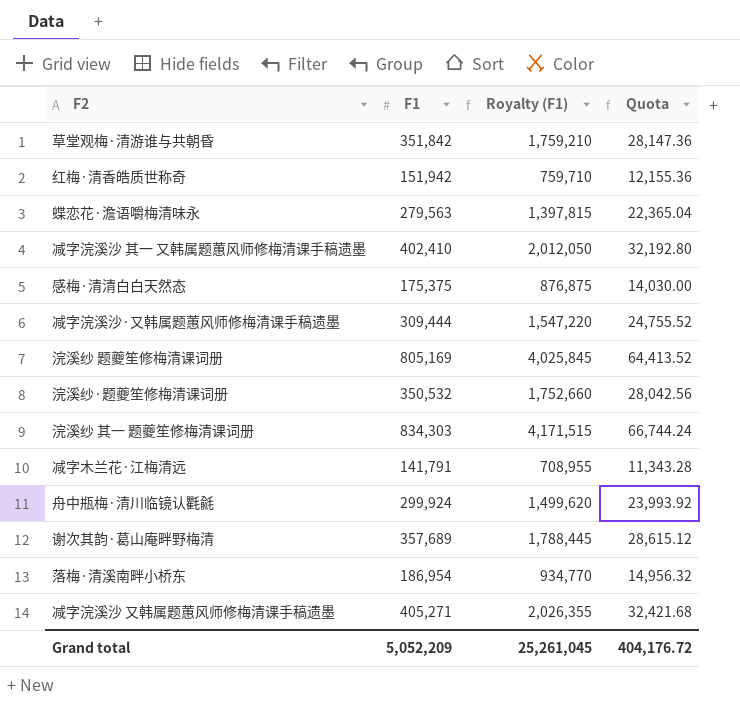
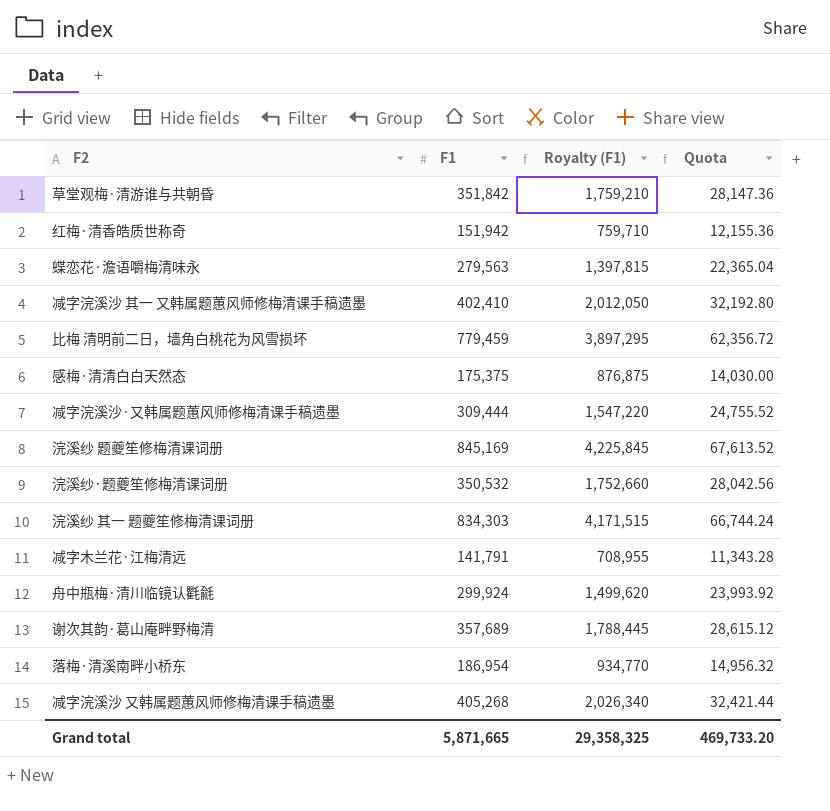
row 比梅 清明前二日，墙角白桃花为风雪损坏: none -> 779,459 | 3,897,295 | 62,356.72
浣溪纱 题夔笙修梅清课词册 | F1: 805,169 -> 845,169
浣溪纱 题夔笙修梅清课词册 | Royalty (F1): 4,025,845 -> 4,225,845
浣溪纱 题夔笙修梅清课词册 | Quota: 64,413.52 -> 67,613.52
减字浣溪沙 又韩属题蕙风师修梅清课手稿遗墨 | F1: 405,271 -> 405,268
减字浣溪沙 又韩属题蕙风师修梅清课手稿遗墨 | Royalty (F1): 2,026,355 -> 2,026,340
减字浣溪沙 又韩属题蕙风师修梅清课手稿遗墨 | Quota: 32,421.68 -> 32,421.44
Grand total | F1: 5,052,209 -> 5,871,665
Grand total | Royalty (F1): 25,261,045 -> 29,358,325
Grand total | Quota: 404,176.72 -> 469,733.20

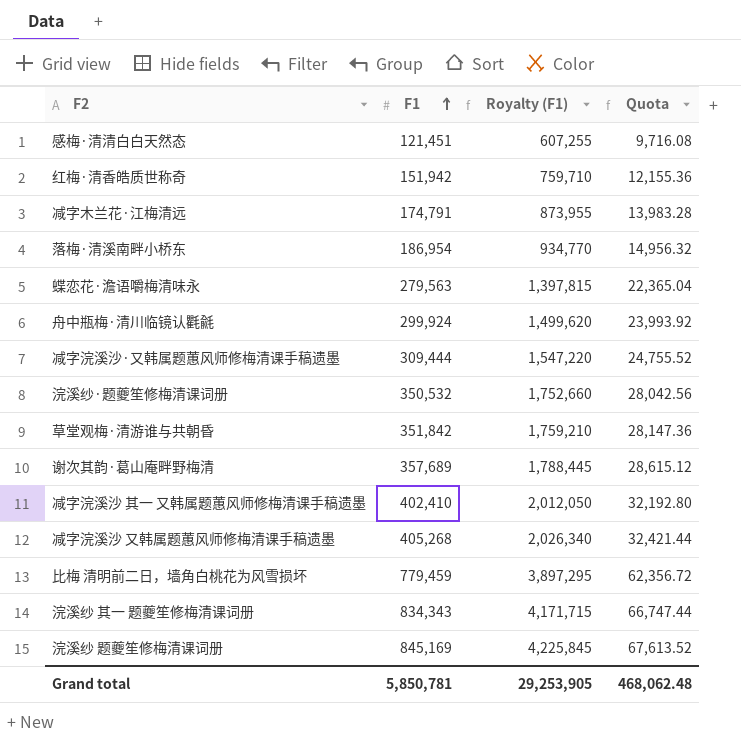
row order: none -> F1 ascending
感梅·清清白白天然态 | F1: 175,375 -> 121,451
感梅·清清白白天然态 | Royalty (F1): 876,875 -> 607,255
感梅·清清白白天然态 | Quota: 14,030.00 -> 9,716.08
减字木兰花·江梅清远 | F1: 141,791 -> 174,791
减字木兰花·江梅清远 | Royalty (F1): 708,955 -> 873,955
减字木兰花·江梅清远 | Quota: 11,343.28 -> 13,983.28
浣溪纱 其一 题夔笙修梅清课词册 | F1: 834,303 -> 834,343
浣溪纱 其一 题夔笙修梅清课词册 | Royalty (F1): 4,171,515 -> 4,171,715
浣溪纱 其一 题夔笙修梅清课词册 | Quota: 66,744.24 -> 66,747.44
Grand total | F1: 5,871,665 -> 5,850,781
Grand total | Royalty (F1): 29,358,325 -> 29,253,905
Grand total | Quota: 469,733.20 -> 468,062.48

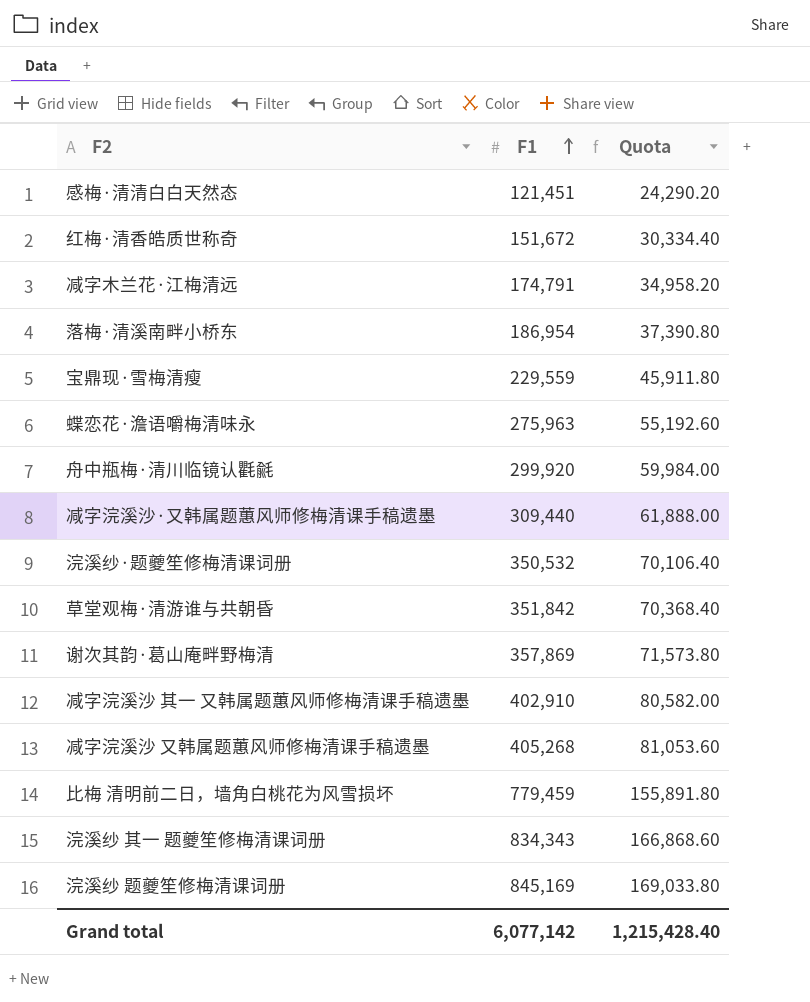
column Royalty (F1) | formula: [F1] * 5 -> none
column Quota | formula: [F1] * 0.08 -> [F1] * 0.2
红梅·清香皓质世称奇 | F1: 151,942 -> 151,672
row 宝鼎现·雪梅清瘦: none -> 229,559 | 45,911.80
蝶恋花·澹语嚼梅清味永 | F1: 279,563 -> 275,963
舟中瓶梅·清川临镜认氍毹 | F1: 299,924 -> 299,920
减字浣溪沙·又韩属题蕙风师修梅清课手稿遗墨 | F1: 309,444 -> 309,440
谢次其韵·葛山庵畔野梅清 | F1: 357,689 -> 357,869
减字浣溪沙 其一 又韩属题蕙风师修梅清课手稿遗墨 | F1: 402,410 -> 402,910
Grand total | F1: 5,850,781 -> 6,077,142
Grand total | Quota: 468,062.48 -> 1,215,428.40

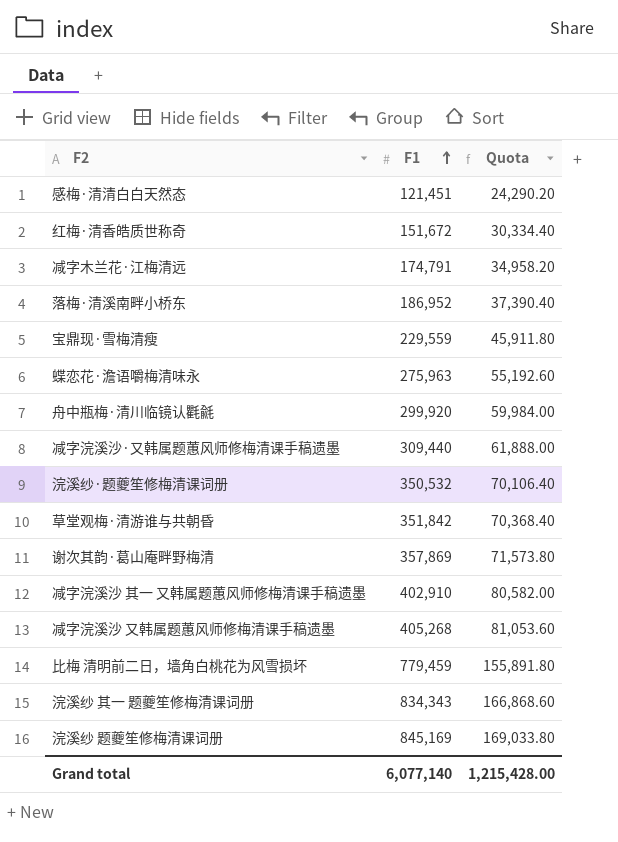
落梅·清溪南畔小桥东 | F1: 186,954 -> 186,952
落梅·清溪南畔小桥东 | Quota: 37,390.80 -> 37,390.40
Grand total | F1: 6,077,142 -> 6,077,140
Grand total | Quota: 1,215,428.40 -> 1,215,428.00

